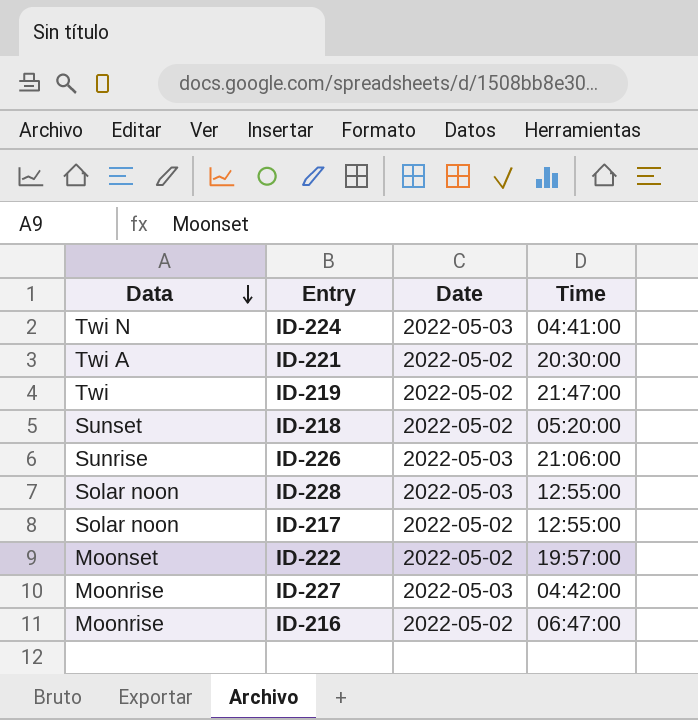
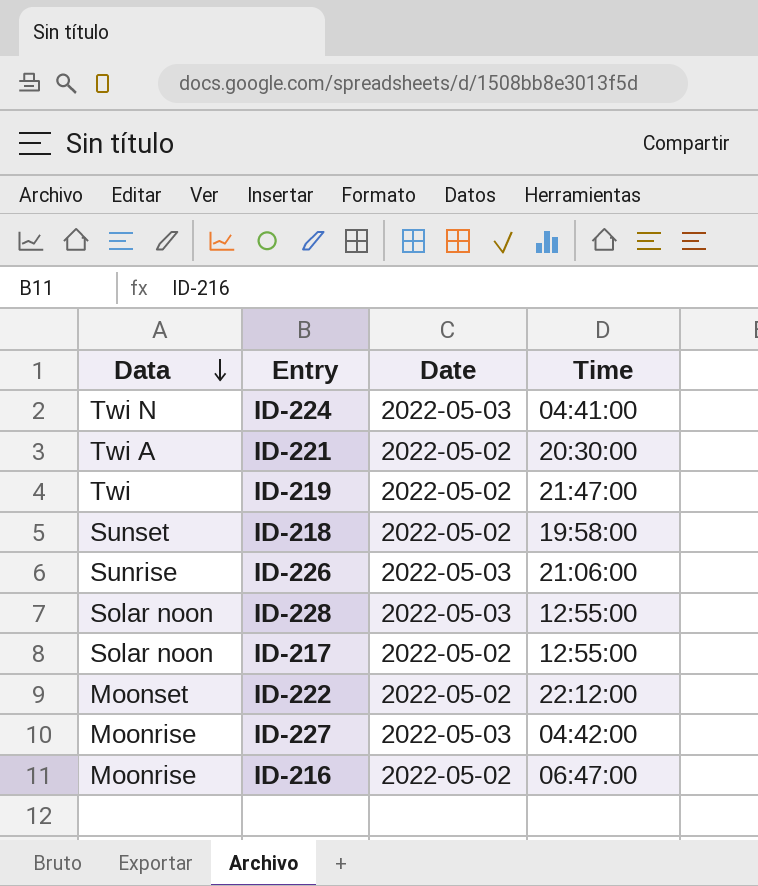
ID-218 | Time: 05:20:00 -> 19:58:00
ID-222 | Time: 19:57:00 -> 22:12:00

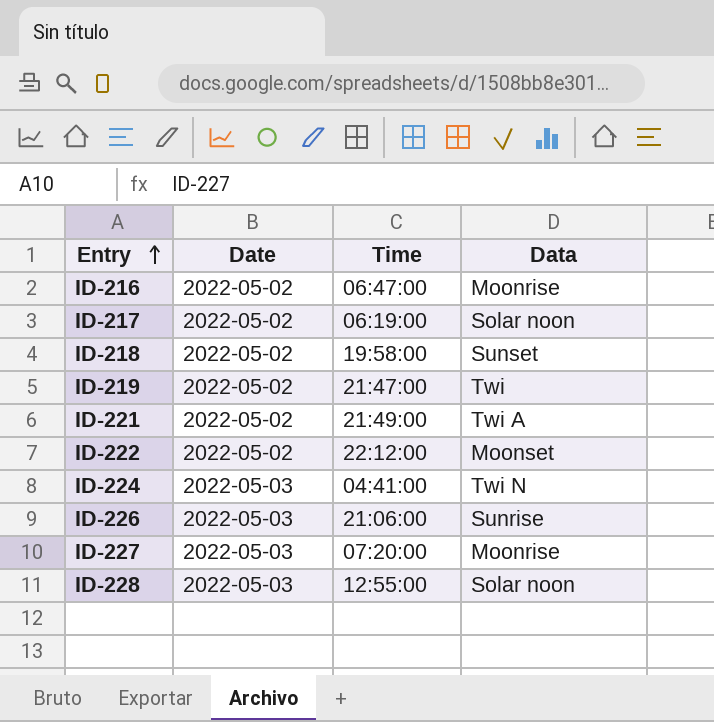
row order: Data descending -> Entry ascending
column Data | position: 1 -> 4
ID-217 | Time: 12:55:00 -> 06:19:00
ID-221 | Time: 20:30:00 -> 21:49:00
ID-227 | Time: 04:42:00 -> 07:20:00

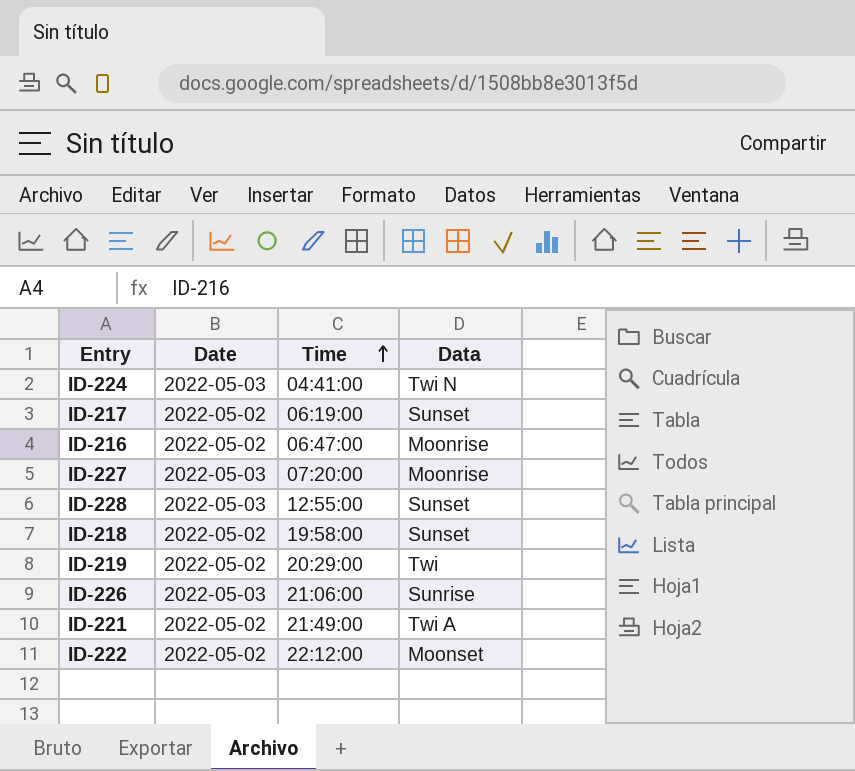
row order: Entry ascending -> Time ascending
ID-217 | Data: Solar noon -> Sunset
ID-228 | Data: Solar noon -> Sunset
ID-219 | Time: 21:47:00 -> 20:29:00

